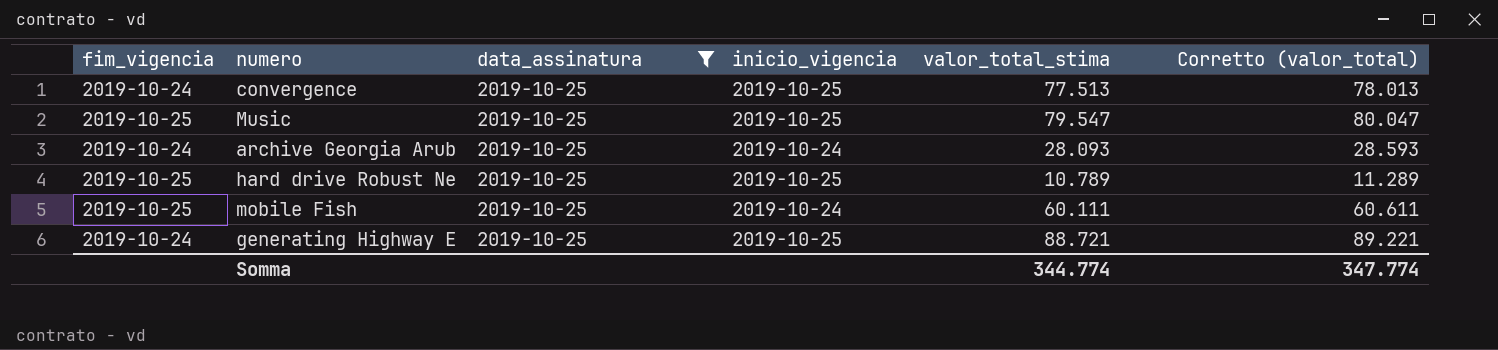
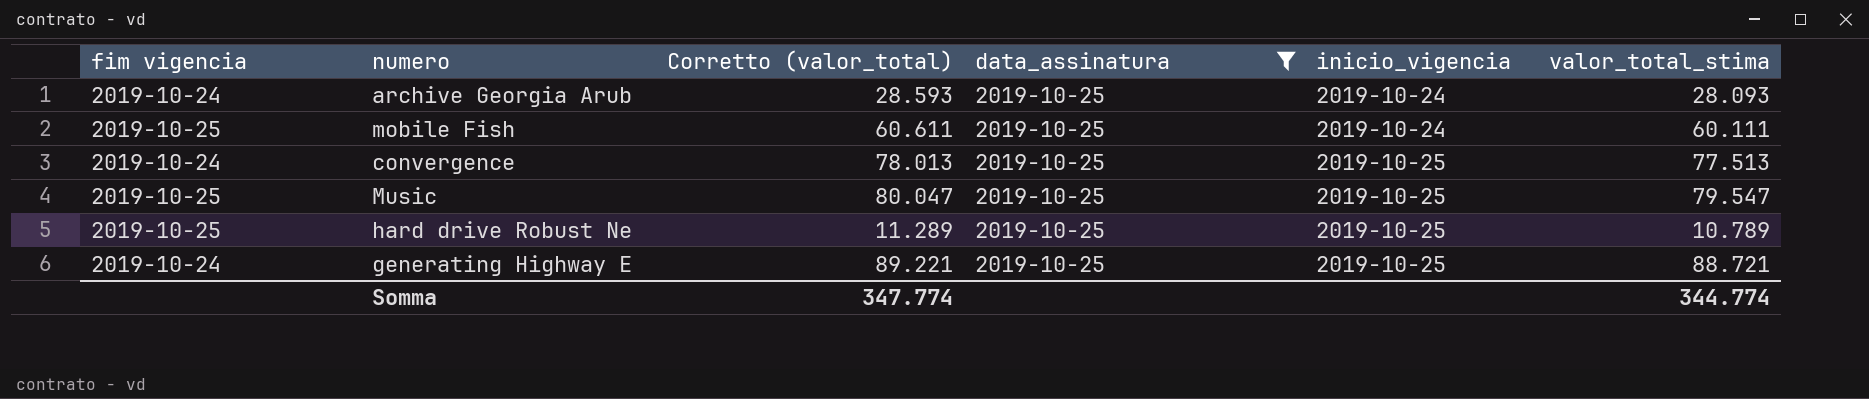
row order: none -> inicio_vigencia ascending
column name: fim_vigencia -> fim vigencia
column Corretto (valor_total) | position: 6 -> 3

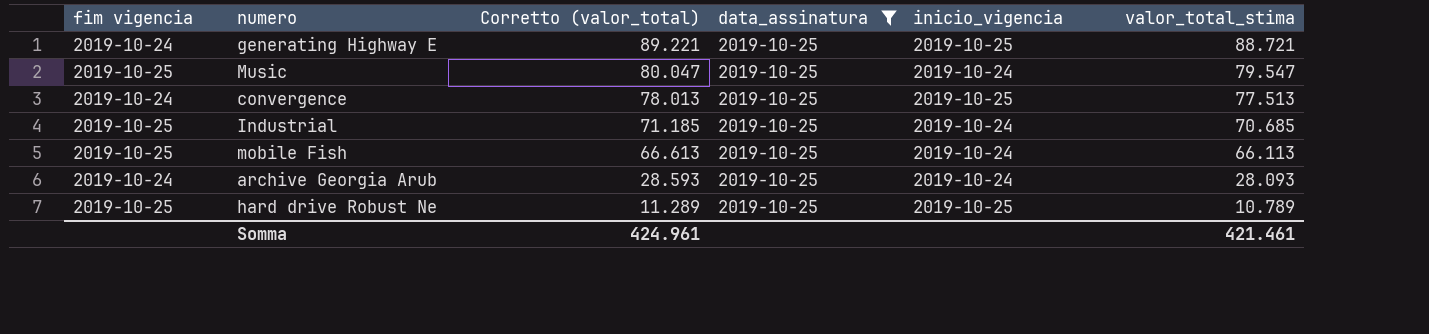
row order: inicio_vigencia ascending -> Corretto (valor_total) descending
Music | inicio_vigencia: 2019-10-25 -> 2019-10-24
row Industrial: none -> 2019-10-25 | 71.185 | 2019-10-25 | 2019-10-24 | 70.685
mobile Fish | Corretto (valor_total): 60.611 -> 66.613
mobile Fish | valor_total_stima: 60.111 -> 66.113
Somma | Corretto (valor_total): 347.774 -> 424.961
Somma | valor_total_stima: 344.774 -> 421.461

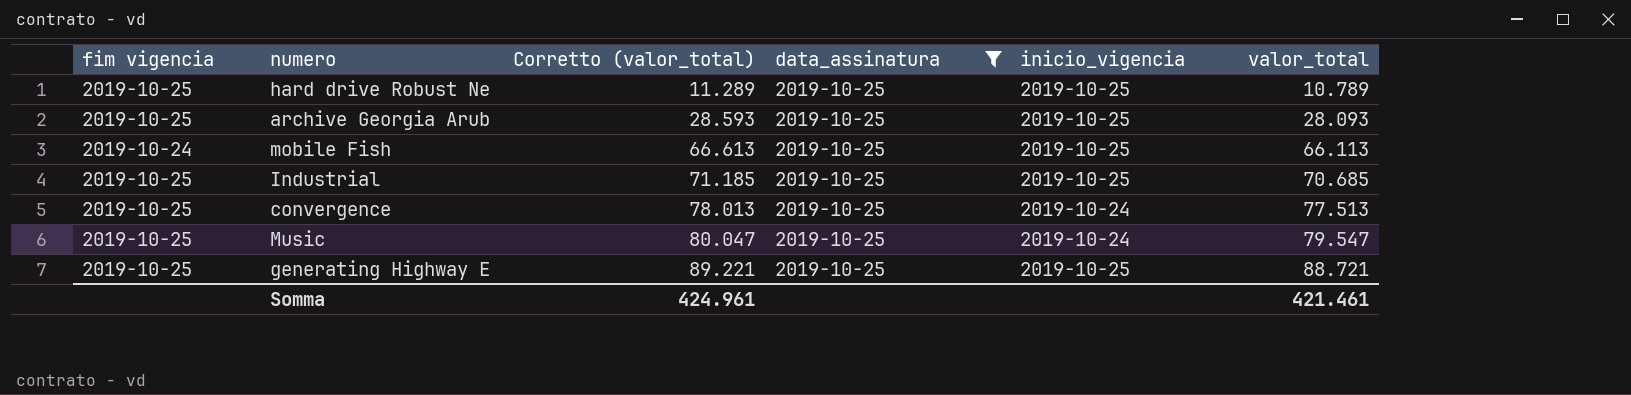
row order: Corretto (valor_total) descending -> Corretto (valor_total) ascending
column name: valor_total_stima -> valor_total
archive Georgia Arub | fim vigencia: 2019-10-24 -> 2019-10-25
archive Georgia Arub | inicio_vigencia: 2019-10-24 -> 2019-10-25
mobile Fish | fim vigencia: 2019-10-25 -> 2019-10-24
mobile Fish | inicio_vigencia: 2019-10-24 -> 2019-10-25
Industrial | inicio_vigencia: 2019-10-24 -> 2019-10-25
convergence | fim vigencia: 2019-10-24 -> 2019-10-25
convergence | inicio_vigencia: 2019-10-25 -> 2019-10-24
generating Highway E | fim vigencia: 2019-10-24 -> 2019-10-25

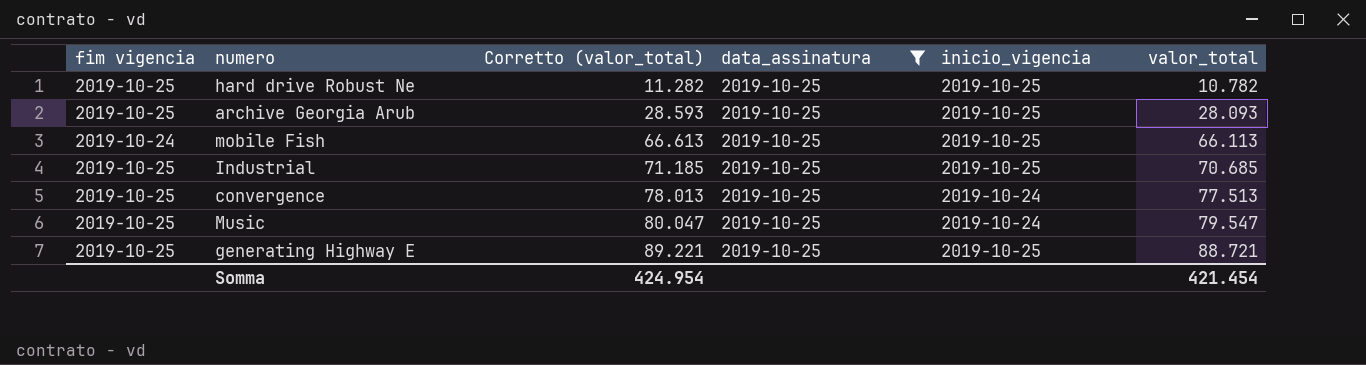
hard drive Robust Ne | Corretto (valor_total): 11.289 -> 11.282
hard drive Robust Ne | valor_total: 10.789 -> 10.782
Somma | Corretto (valor_total): 424.961 -> 424.954
Somma | valor_total: 421.461 -> 421.454

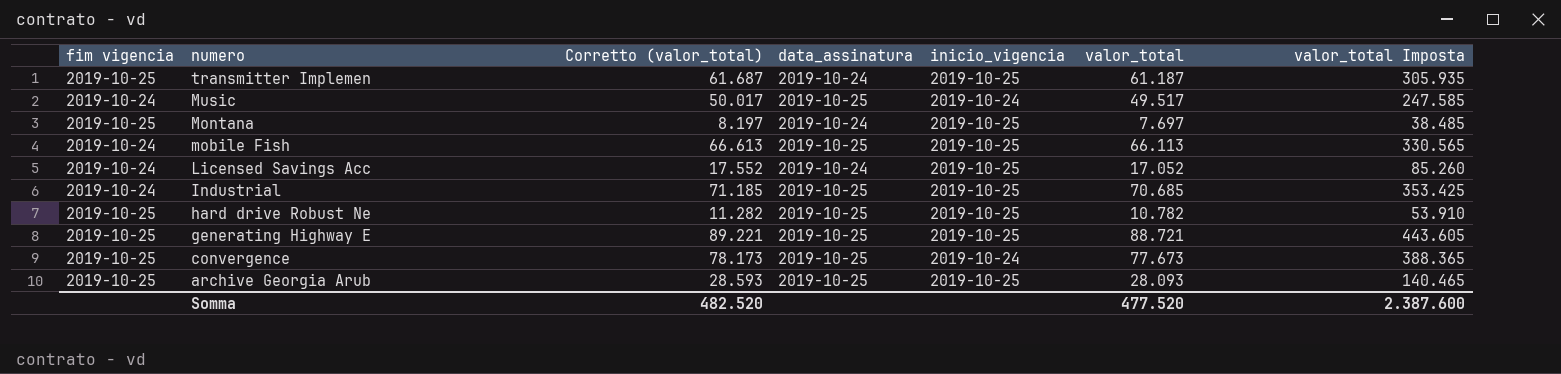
filter: data_assinatura = 2019-10-25 -> none
row order: Corretto (valor_total) ascending -> numero descending
column valor_total Imposta | formula: none -> [valor_total] * 5
Music | fim vigencia: 2019-10-25 -> 2019-10-24
Music | Corretto (valor_total): 80.047 -> 50.017
Music | valor_total: 79.547 -> 49.517
Industrial | fim vigencia: 2019-10-25 -> 2019-10-24
convergence | Corretto (valor_total): 78.013 -> 78.173
convergence | valor_total: 77.513 -> 77.673
Somma | Corretto (valor_total): 424.954 -> 482.520
Somma | valor_total: 421.454 -> 477.520

